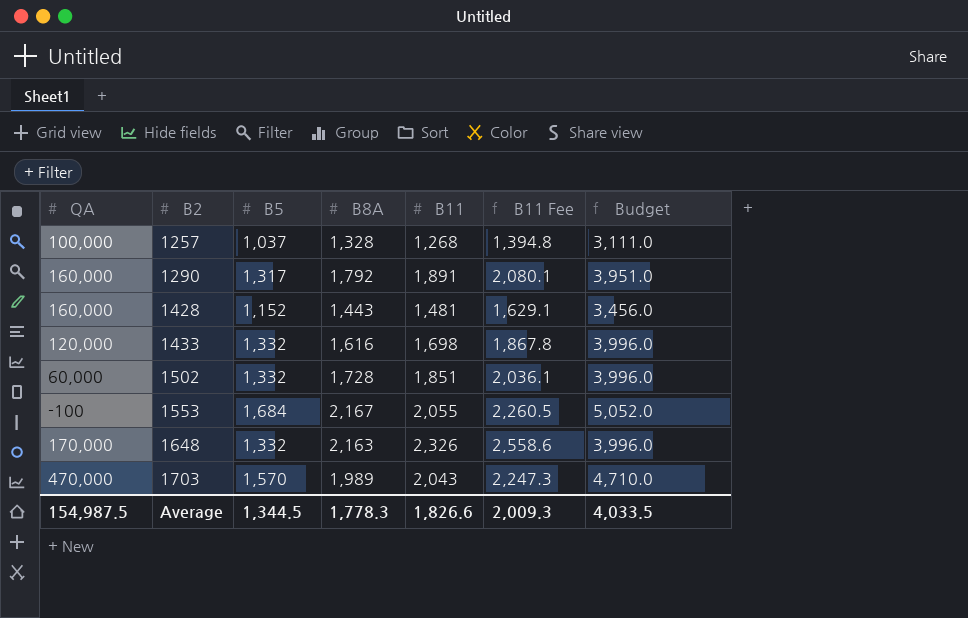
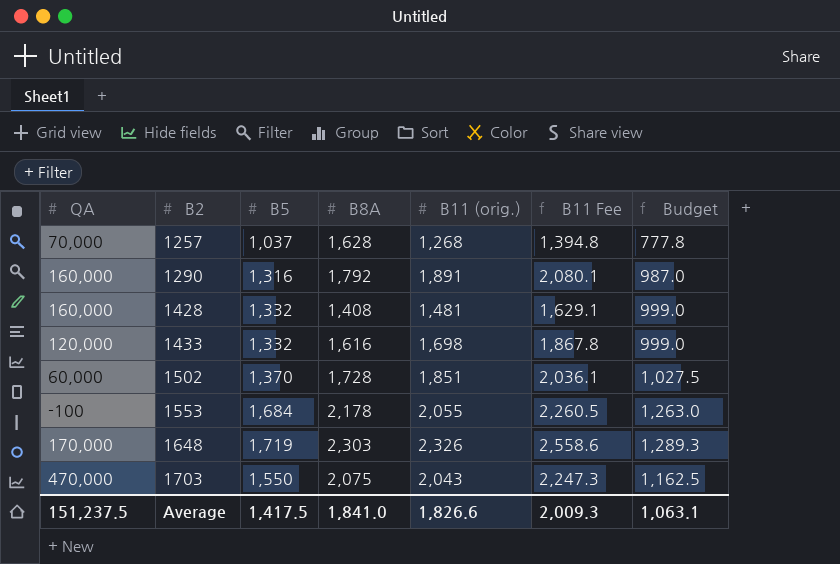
column name: B11 -> B11 (orig.)
column Budget | formula: [B5] * 3 -> [B5] * 0.75
1257 | QA: 100,000 -> 70,000
1257 | B8A: 1,328 -> 1,628
1290 | B5: 1,317 -> 1,316
1428 | B5: 1,152 -> 1,332
1428 | B8A: 1,443 -> 1,408
1502 | B5: 1,332 -> 1,370
1553 | B8A: 2,167 -> 2,178
1648 | B5: 1,332 -> 1,719
1648 | B8A: 2,163 -> 2,303
1703 | B5: 1,570 -> 1,550
1703 | B8A: 1,989 -> 2,075
Average | QA: 154,987.5 -> 151,237.5
Average | B5: 1,344.5 -> 1,417.5
Average | B8A: 1,778.3 -> 1,841.0
Average | Budget: 4,033.5 -> 1,063.1

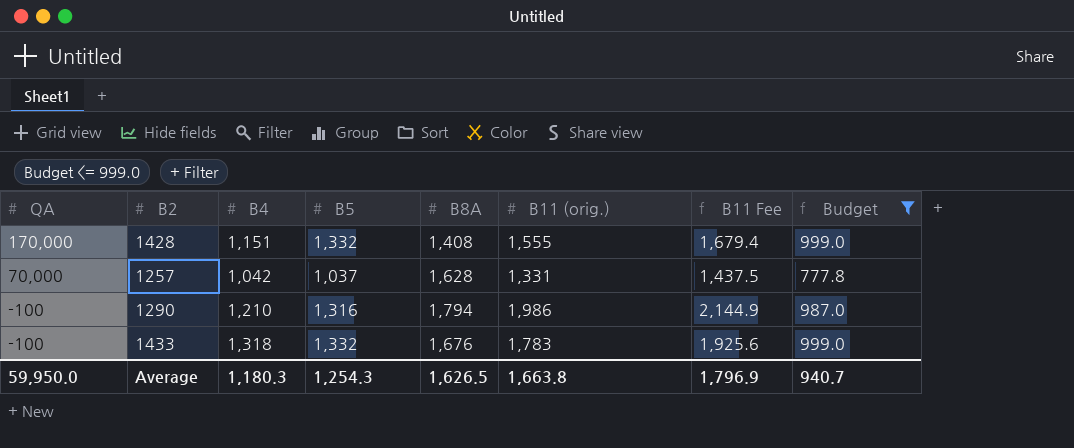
filter: none -> Budget <= 999.0
row order: B2 ascending -> QA descending
column B4 | position: none -> 3
column B11 Fee | formula: [B11 (orig.)] * 1.1 -> [B11 (orig.)] * 1.08
1428 | QA: 160,000 -> 170,000
1428 | B11 (orig.): 1,481 -> 1,555
1257 | B11 (orig.): 1,268 -> 1,331
1290 | QA: 160,000 -> -100
1290 | B8A: 1,792 -> 1,794
1290 | B11 (orig.): 1,891 -> 1,986
1433 | QA: 120,000 -> -100
1433 | B8A: 1,616 -> 1,676
1433 | B11 (orig.): 1,698 -> 1,783
Average | QA: 151,237.5 -> 59,950.0
Average | B5: 1,417.5 -> 1,254.3
Average | B8A: 1,841.0 -> 1,626.5
Average | B11 (orig.): 1,826.6 -> 1,663.8
Average | B11 Fee: 2,009.3 -> 1,796.9
Average | Budget: 1,063.1 -> 940.7

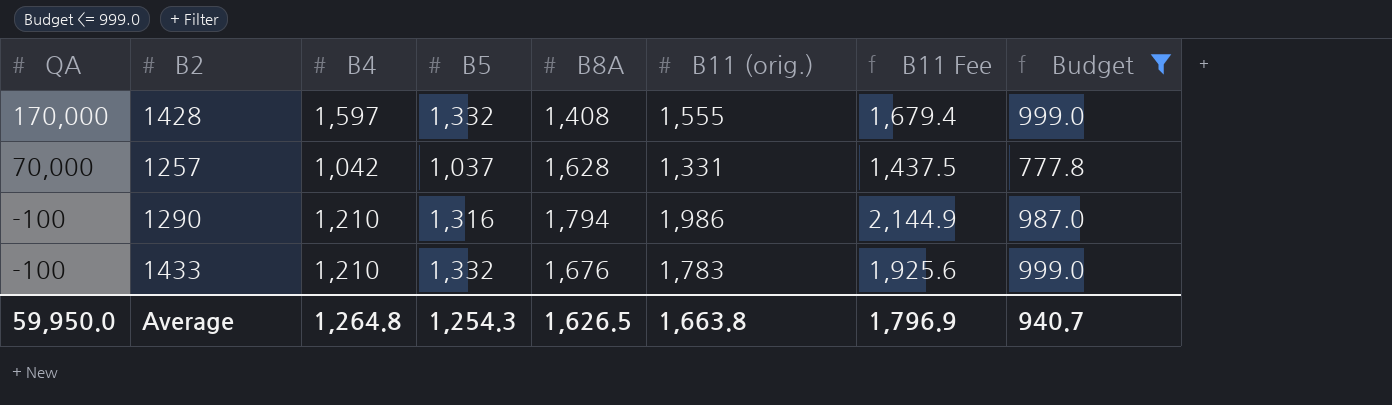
1428 | B4: 1,151 -> 1,597
1433 | B4: 1,318 -> 1,210
Average | B4: 1,180.3 -> 1,264.8

